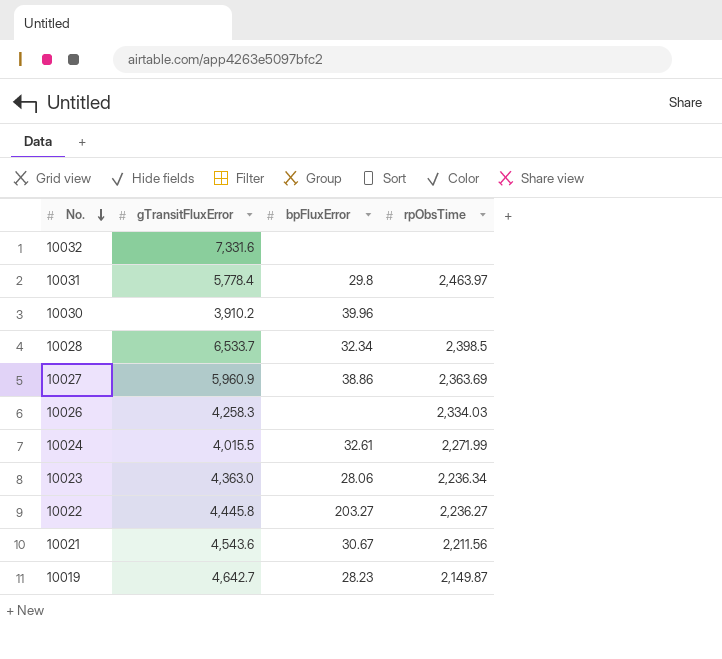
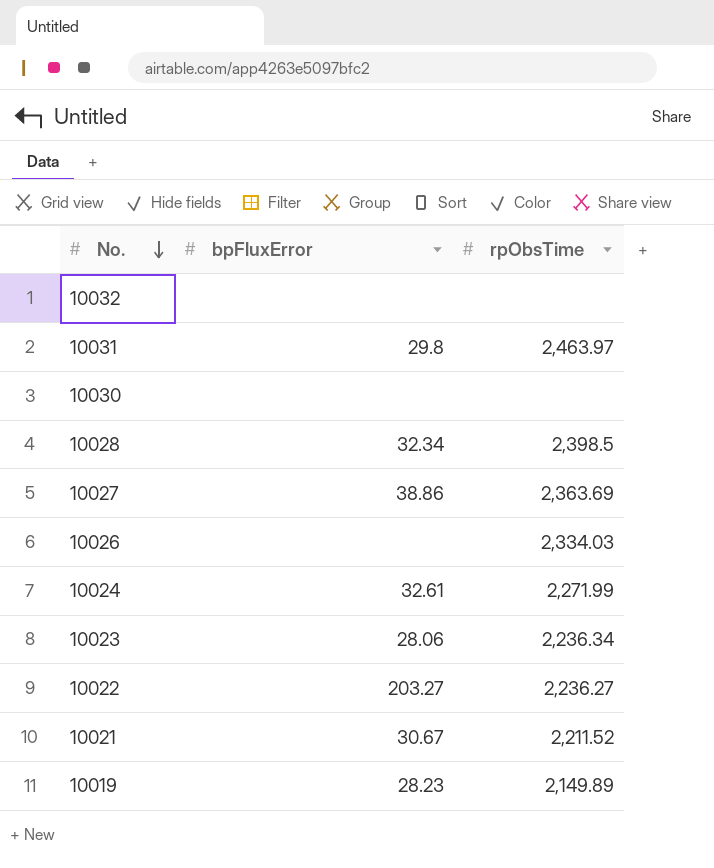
column gTransitFluxError | position: 2 -> none
10030 | bpFluxError: 39.96 -> none
10021 | rpObsTime: 2,211.56 -> 2,211.52
10019 | rpObsTime: 2,149.87 -> 2,149.89

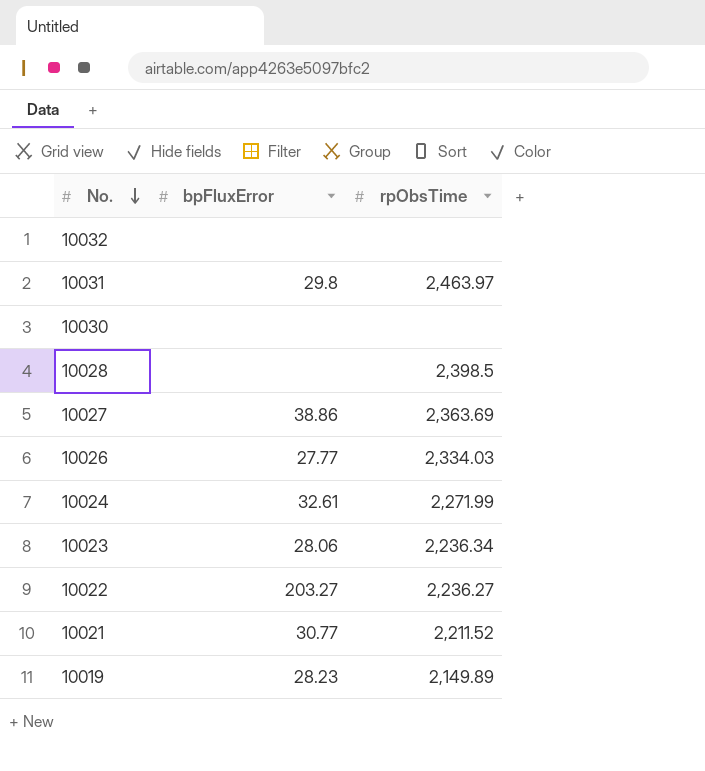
10028 | bpFluxError: 32.34 -> none
10026 | bpFluxError: none -> 27.77
10021 | bpFluxError: 30.67 -> 30.77

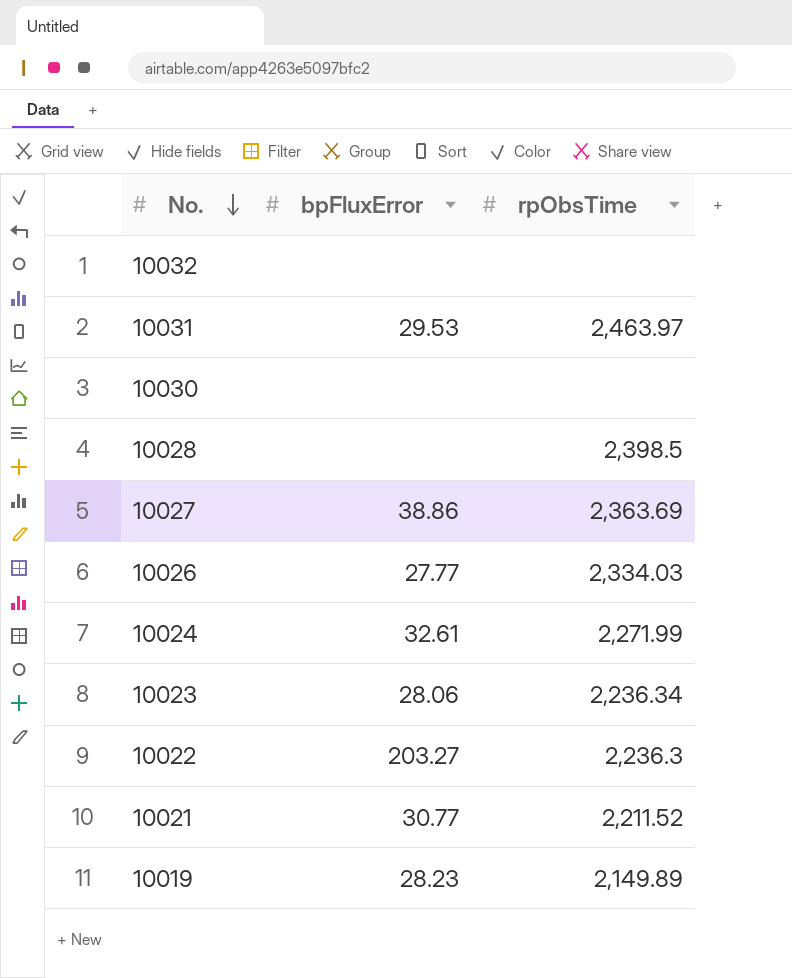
10031 | bpFluxError: 29.8 -> 29.53
10022 | rpObsTime: 2,236.27 -> 2,236.3

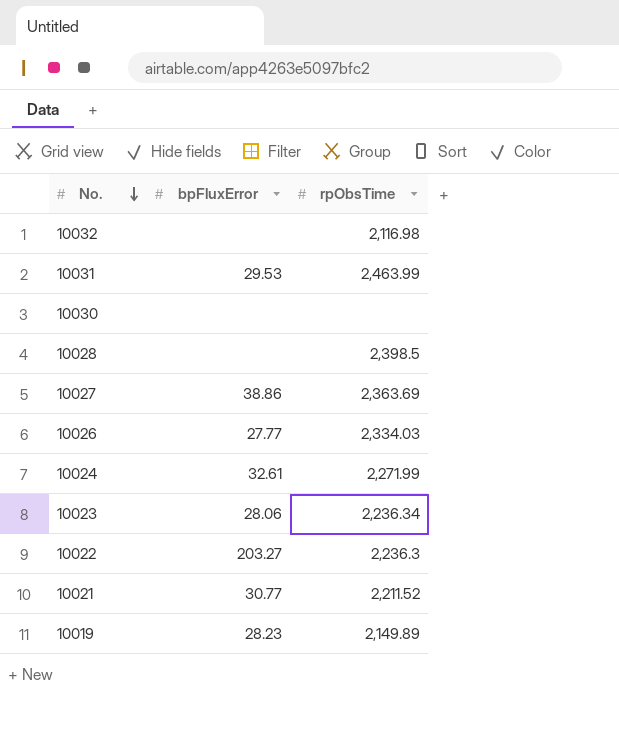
10032 | rpObsTime: none -> 2,116.98
10031 | rpObsTime: 2,463.97 -> 2,463.99

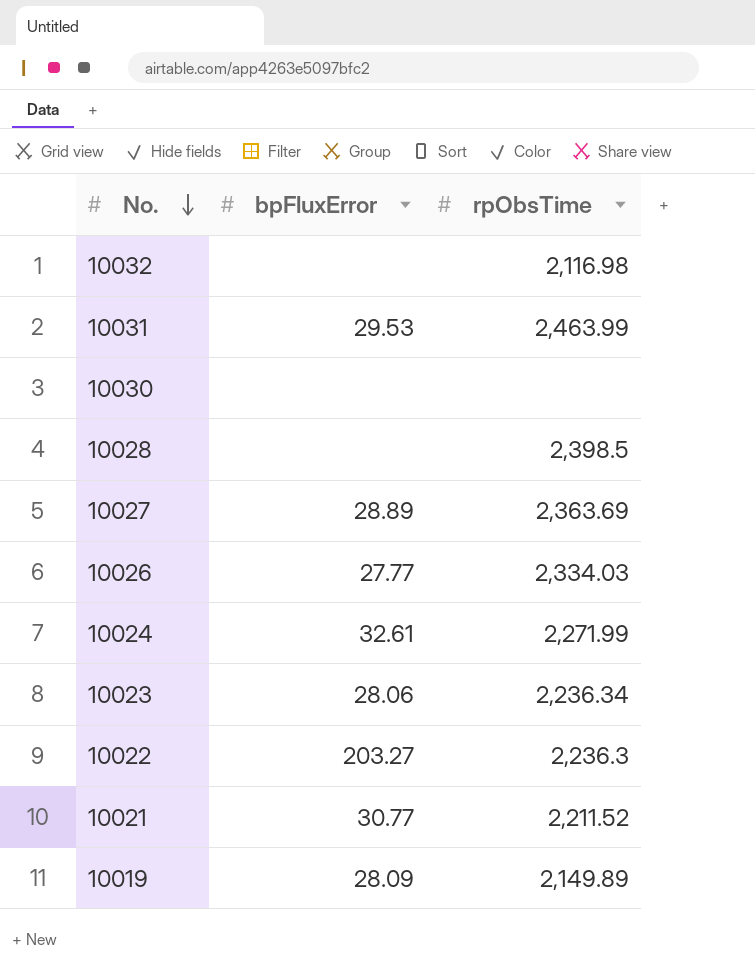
10027 | bpFluxError: 38.86 -> 28.89
10019 | bpFluxError: 28.23 -> 28.09

